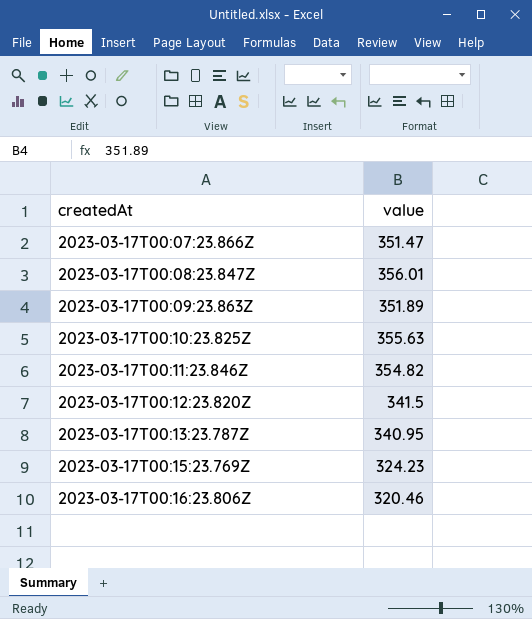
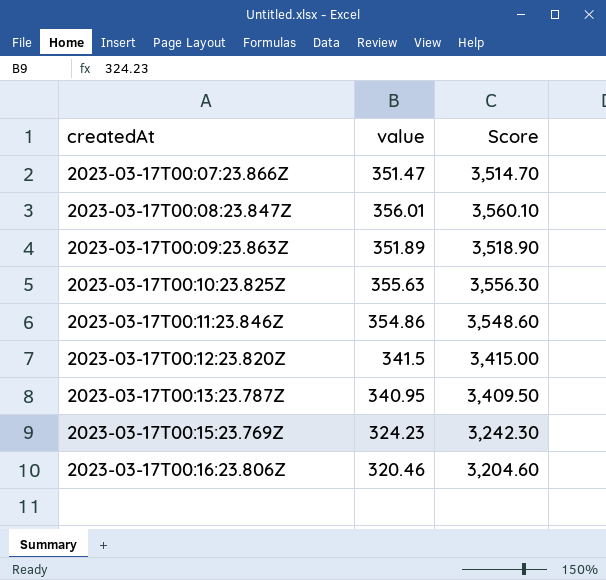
column Score | formula: none -> [value] * 10
2023-03-17T00:11:23.846Z | value: 354.82 -> 354.86

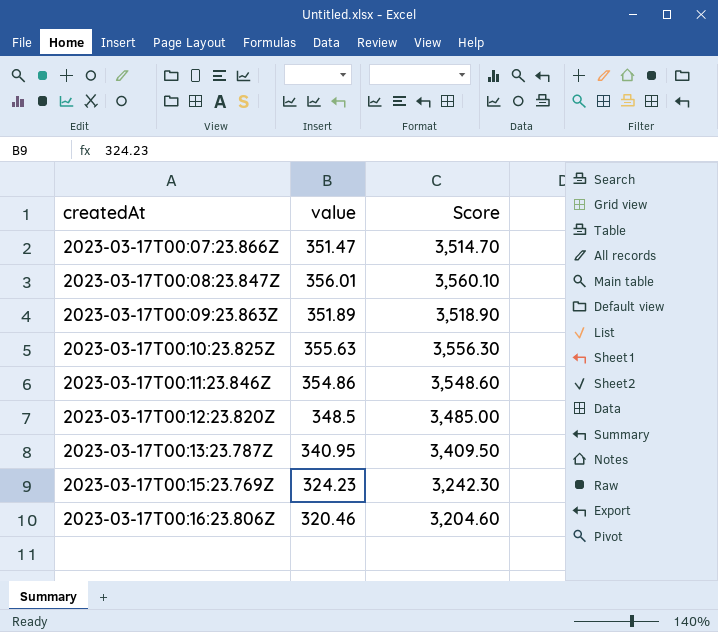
2023-03-17T00:12:23.820Z | value: 341.5 -> 348.5
2023-03-17T00:12:23.820Z | Score: 3,415.00 -> 3,485.00

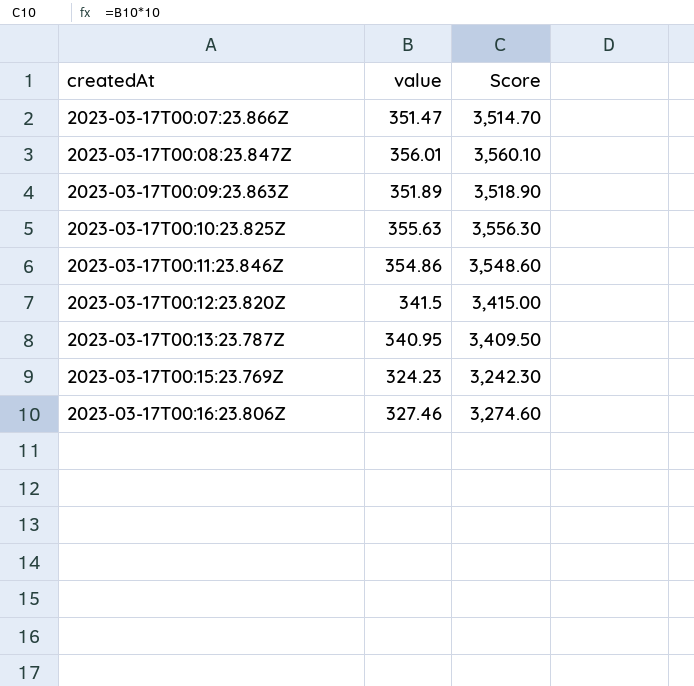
2023-03-17T00:12:23.820Z | value: 348.5 -> 341.5
2023-03-17T00:12:23.820Z | Score: 3,485.00 -> 3,415.00
2023-03-17T00:16:23.806Z | value: 320.46 -> 327.46
2023-03-17T00:16:23.806Z | Score: 3,204.60 -> 3,274.60

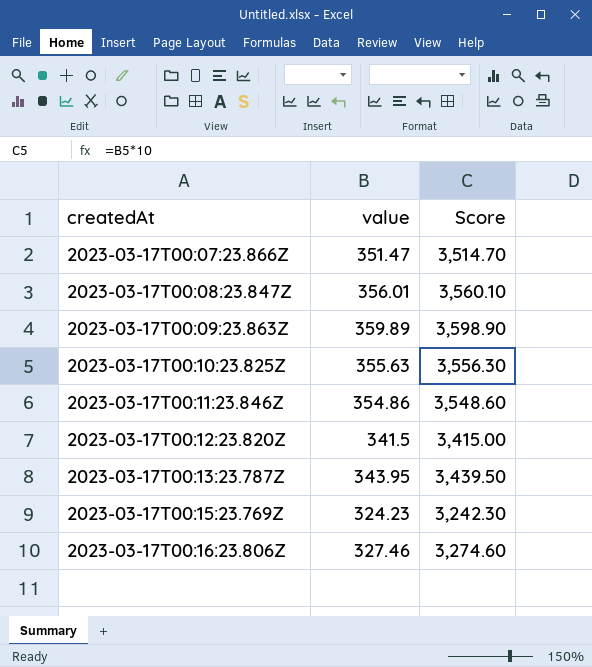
2023-03-17T00:09:23.863Z | value: 351.89 -> 359.89
2023-03-17T00:09:23.863Z | Score: 3,518.90 -> 3,598.90
2023-03-17T00:13:23.787Z | value: 340.95 -> 343.95
2023-03-17T00:13:23.787Z | Score: 3,409.50 -> 3,439.50

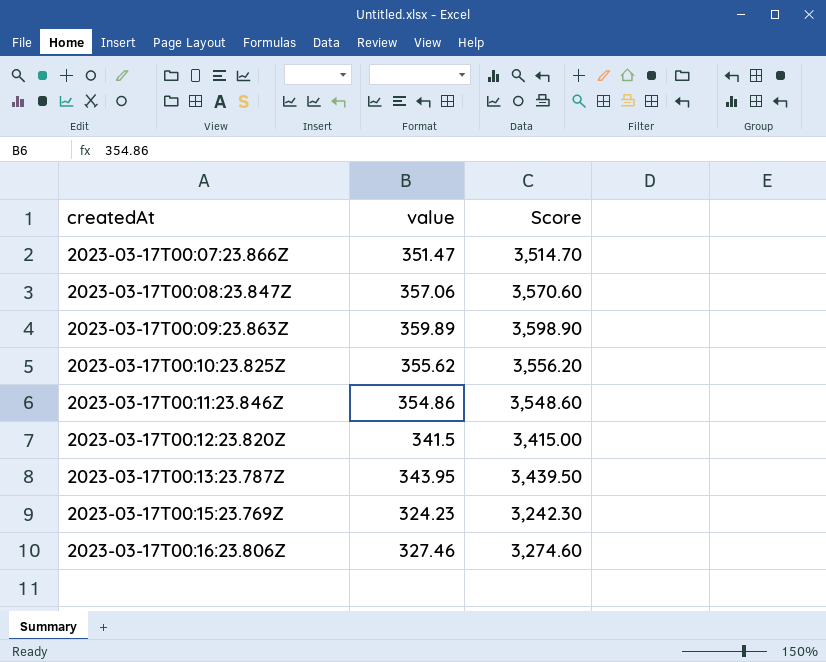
2023-03-17T00:08:23.847Z | value: 356.01 -> 357.06
2023-03-17T00:08:23.847Z | Score: 3,560.10 -> 3,570.60
2023-03-17T00:10:23.825Z | value: 355.63 -> 355.62
2023-03-17T00:10:23.825Z | Score: 3,556.30 -> 3,556.20

